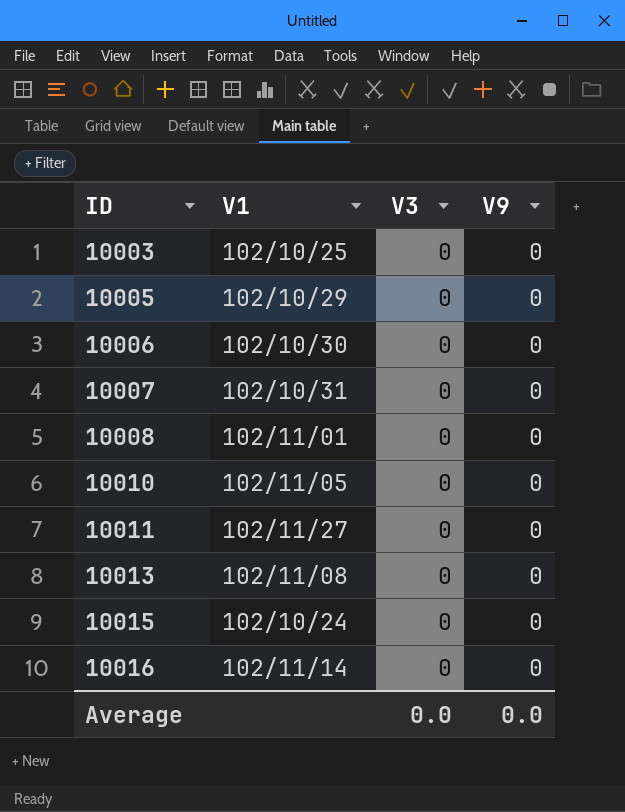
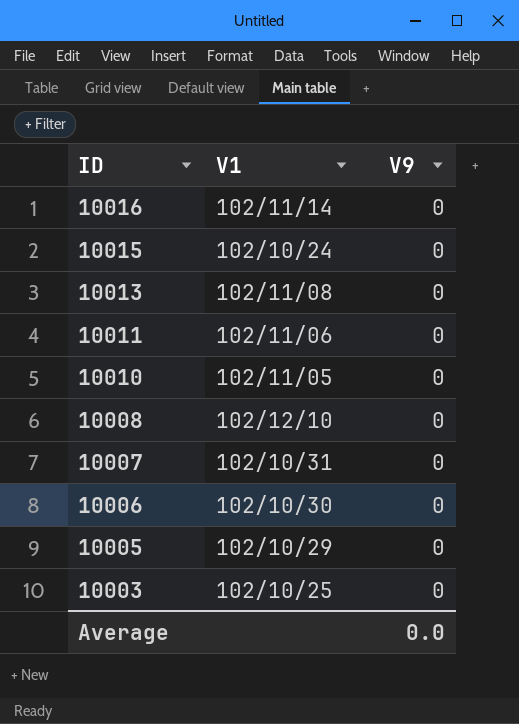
row order: ID ascending -> ID descending
column V3 | position: 3 -> none
10011 | V1: 102/11/27 -> 102/11/06
10008 | V1: 102/11/01 -> 102/12/10

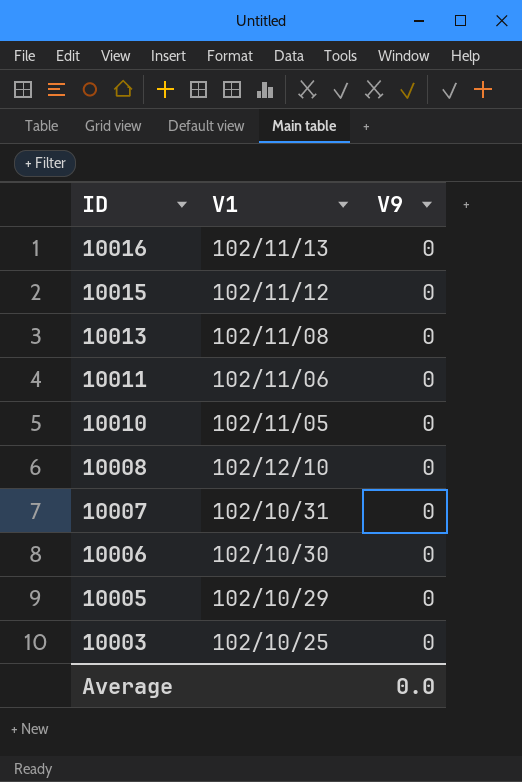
10016 | V1: 102/11/14 -> 102/11/13
10015 | V1: 102/10/24 -> 102/11/12

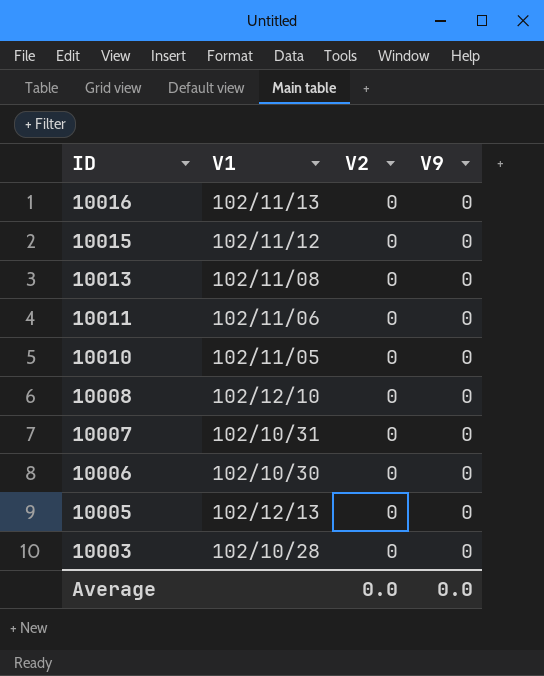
column V2 | position: none -> 3
10005 | V1: 102/10/29 -> 102/12/13
10003 | V1: 102/10/25 -> 102/10/28

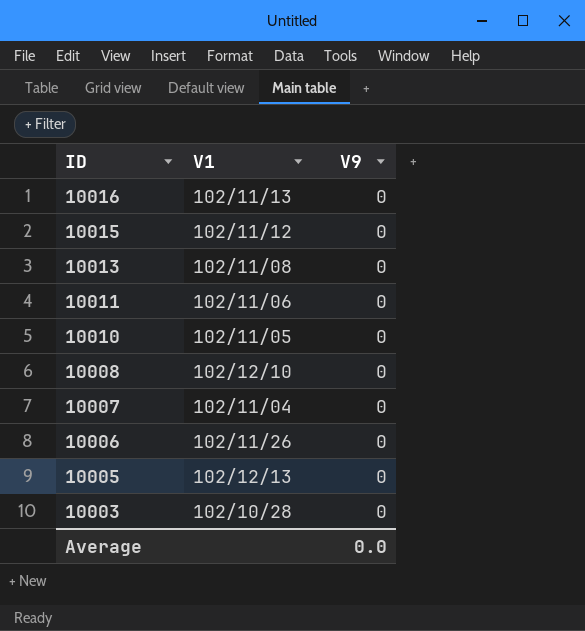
column V2 | position: 3 -> none
10007 | V1: 102/10/31 -> 102/11/04
10006 | V1: 102/10/30 -> 102/11/26

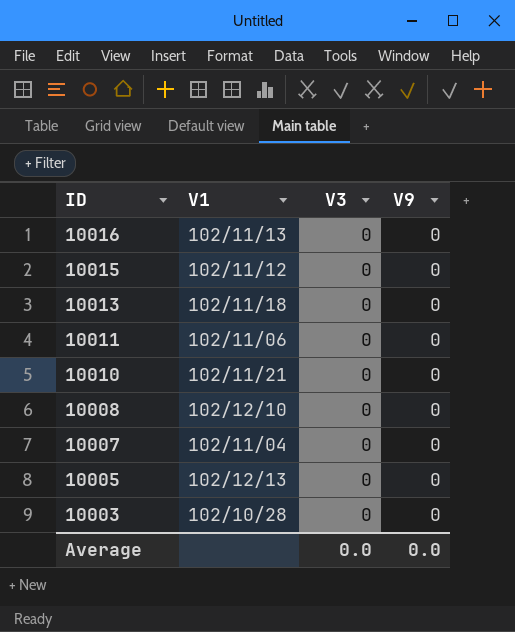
column V3 | position: none -> 3
row 10006: 102/11/26 | 0 -> none
10013 | V1: 102/11/08 -> 102/11/18
10010 | V1: 102/11/05 -> 102/11/21

